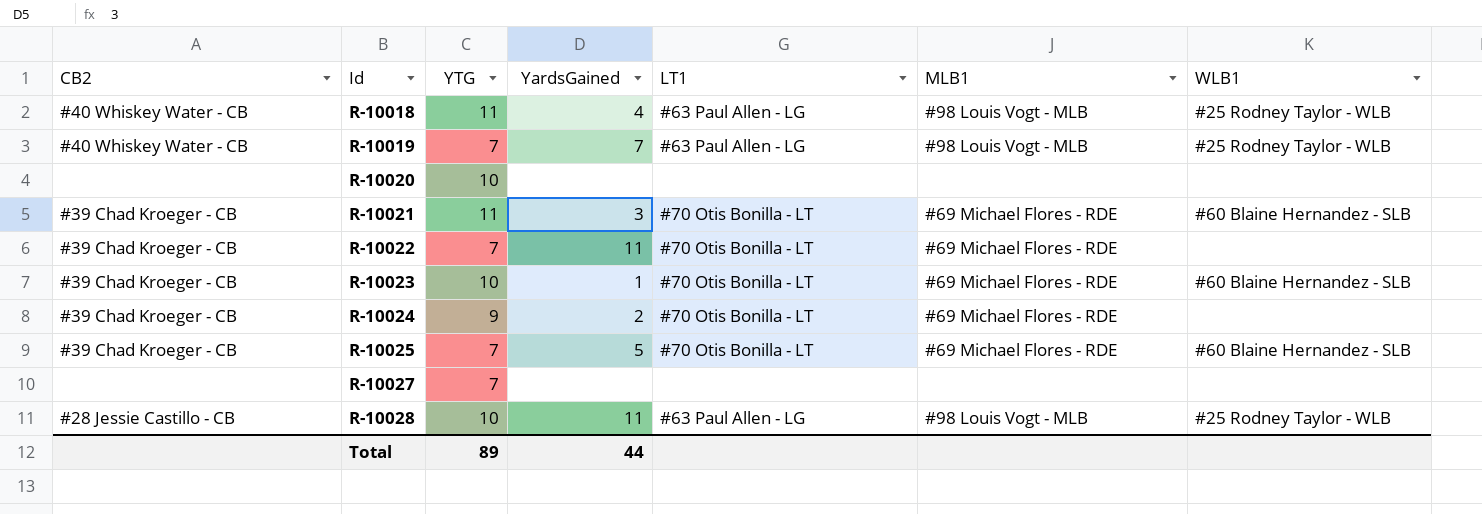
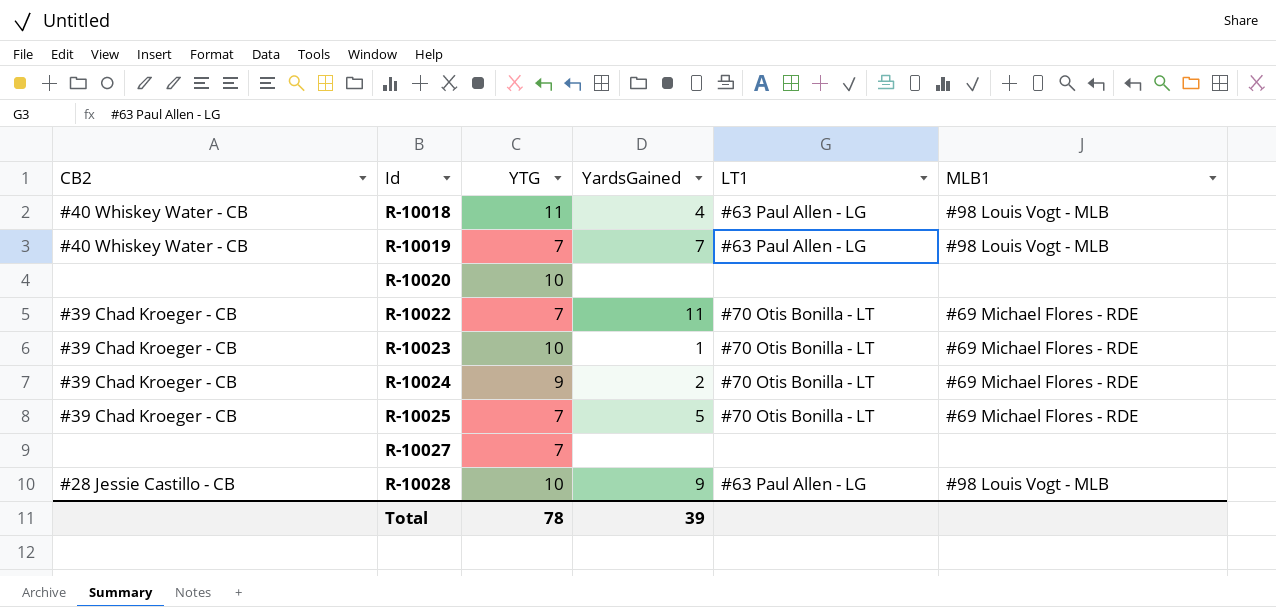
column WLB1 | position: 7 -> none
row R-10021: #39 Chad Kroeger - CB | 11 | 3 | #70 Otis Bonilla - LT | #69 Michael Flores - RDE | #60 Blaine Hernandez - SLB -> none
R-10028 | YardsGained: 11 -> 9
Total | YTG: 89 -> 78
Total | YardsGained: 44 -> 39

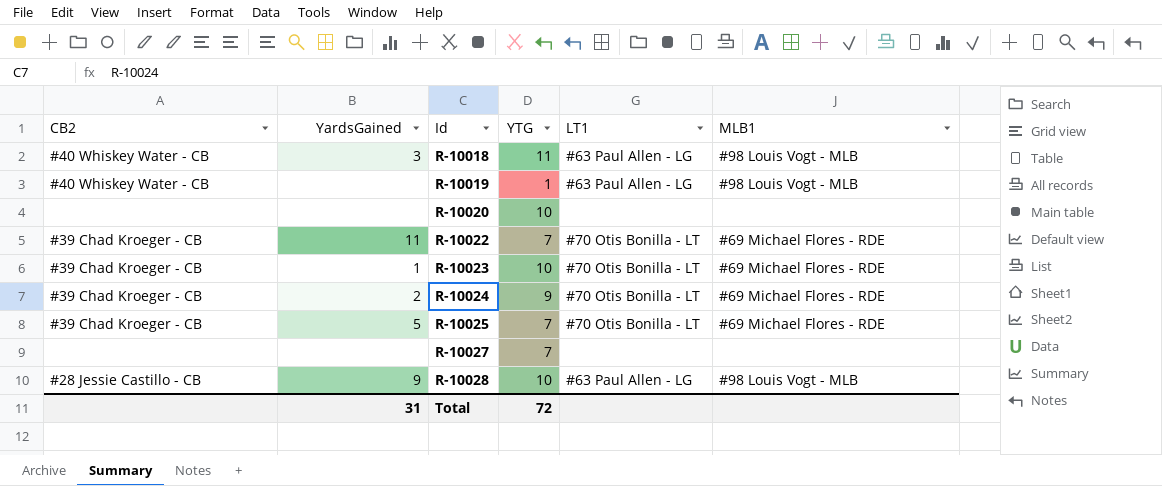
column YardsGained | position: 4 -> 2
R-10018 | YardsGained: 4 -> 3
R-10019 | YardsGained: 7 -> none
R-10019 | YTG: 7 -> 1
Total | YardsGained: 39 -> 31
Total | YTG: 78 -> 72

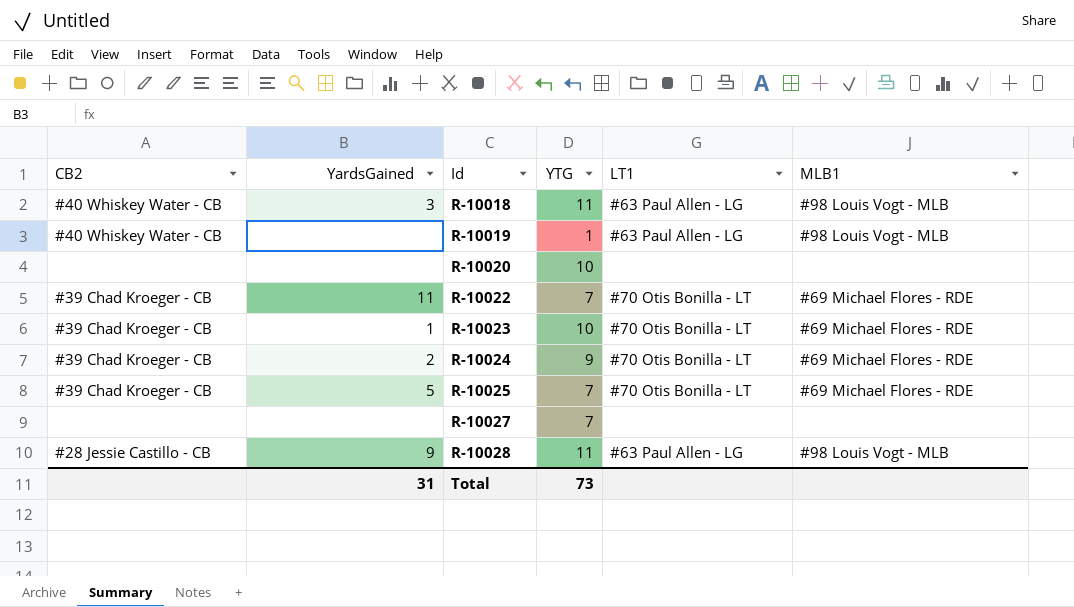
R-10028 | YTG: 10 -> 11
Total | YTG: 72 -> 73

